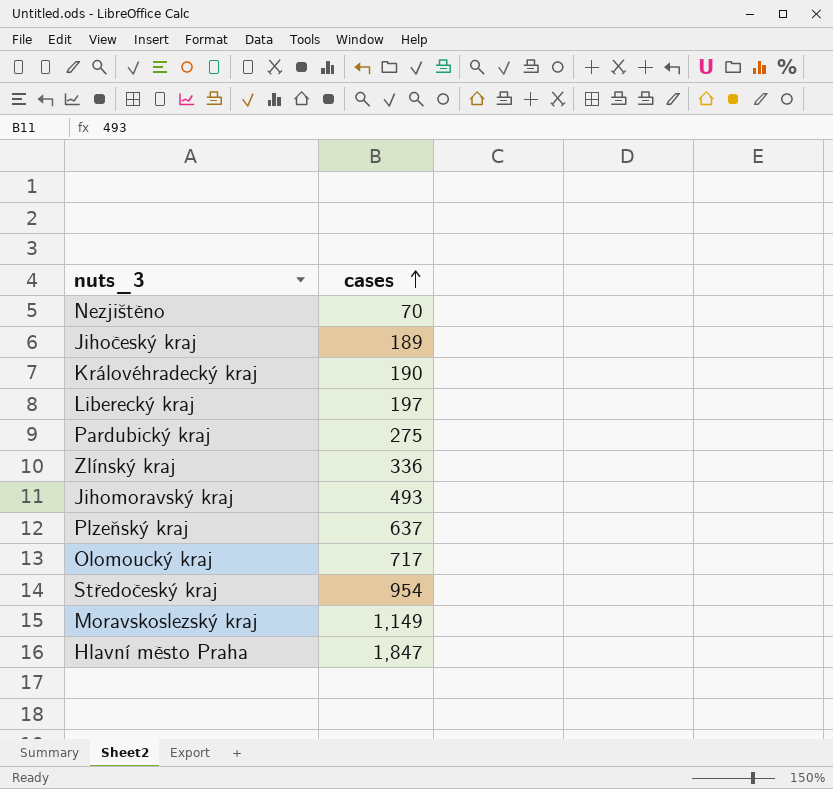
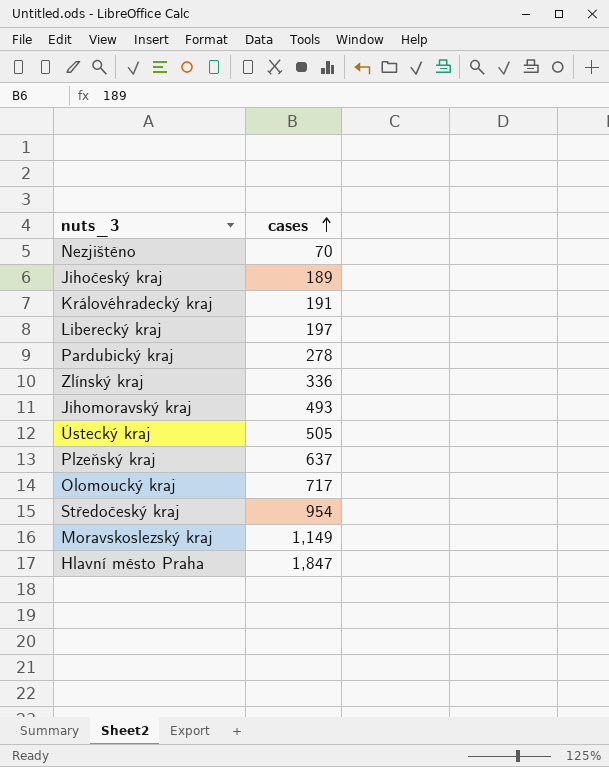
Královéhradecký kraj | cases: 190 -> 191
Pardubický kraj | cases: 275 -> 278
row Ústecký kraj: none -> 505

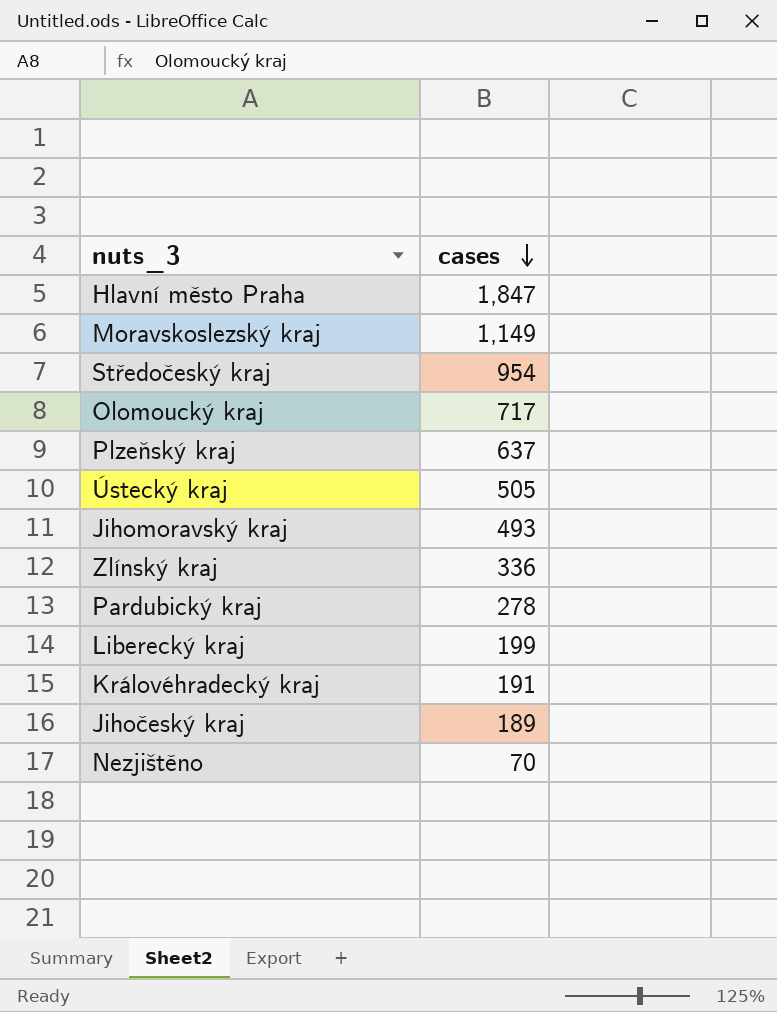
row order: cases ascending -> cases descending
Liberecký kraj | cases: 197 -> 199

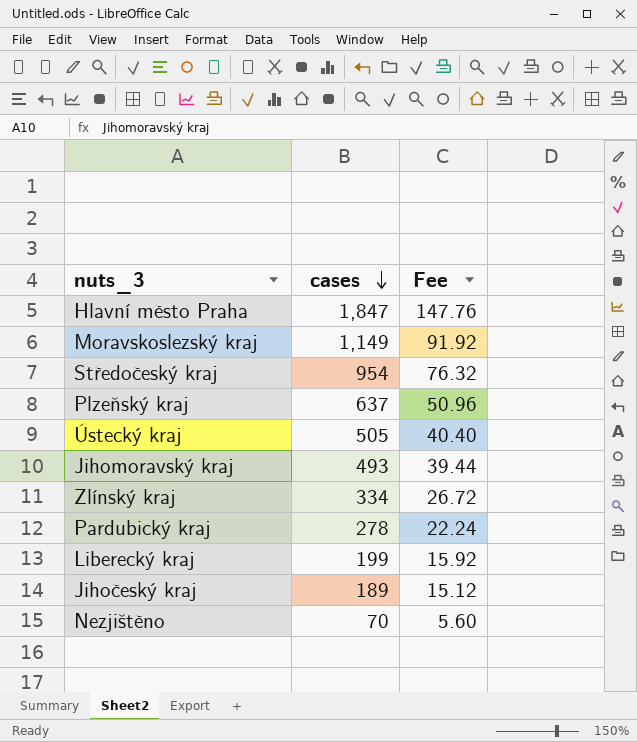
column Fee | formula: none -> [cases] * 0.08
row Olomoucký kraj: 717 -> none
row Královéhradecký kraj: 191 -> none
Zlínský kraj | cases: 336 -> 334

